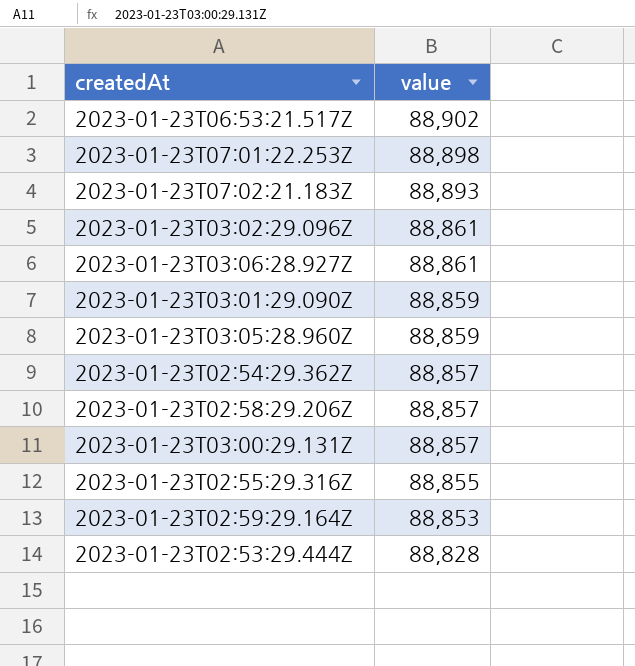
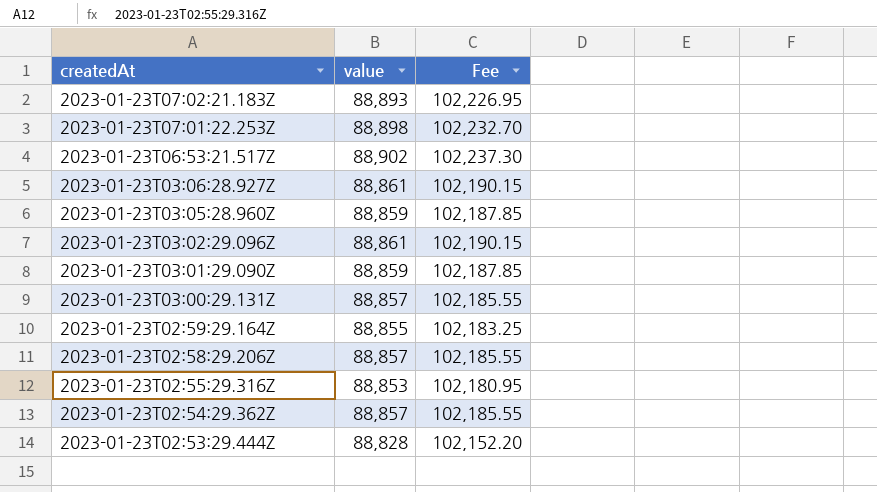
row order: value descending -> createdAt descending
column Fee | formula: none -> [value] * 1.15
2023-01-23T02:59:29.164Z | value: 88,853 -> 88,855
2023-01-23T02:55:29.316Z | value: 88,855 -> 88,853

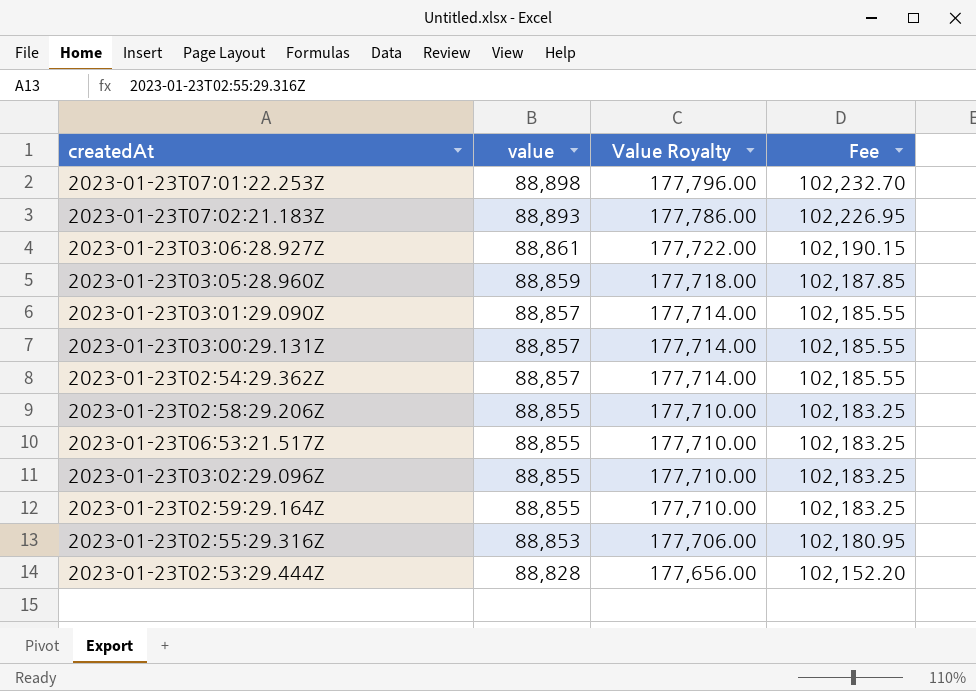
row order: createdAt descending -> value descending
column Value Royalty | formula: none -> [value] * 2
2023-01-23T03:01:29.090Z | value: 88,859 -> 88,857
2023-01-23T03:01:29.090Z | Fee: 102,187.85 -> 102,185.55
2023-01-23T02:58:29.206Z | value: 88,857 -> 88,855
2023-01-23T02:58:29.206Z | Fee: 102,185.55 -> 102,183.25
2023-01-23T06:53:21.517Z | value: 88,902 -> 88,855
2023-01-23T06:53:21.517Z | Fee: 102,237.30 -> 102,183.25
2023-01-23T03:02:29.096Z | value: 88,861 -> 88,855
2023-01-23T03:02:29.096Z | Fee: 102,190.15 -> 102,183.25

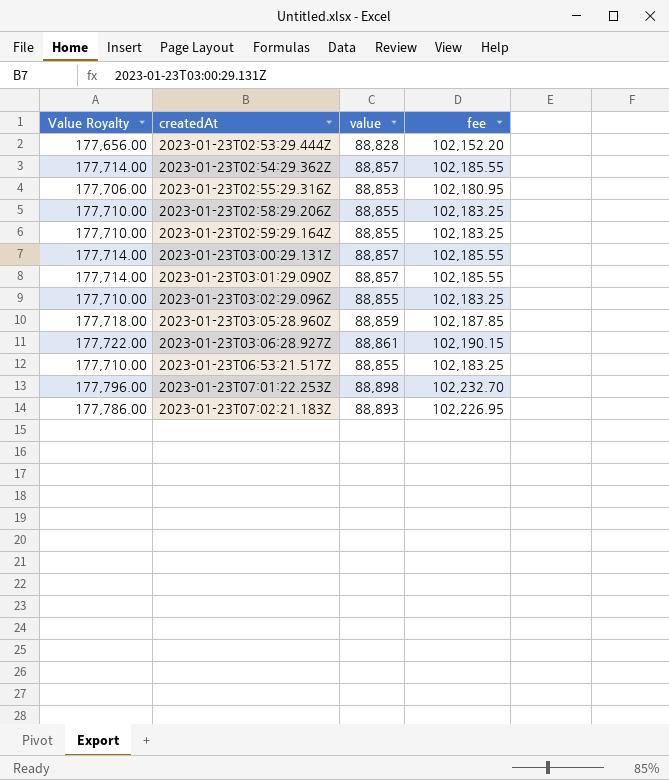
row order: value descending -> createdAt ascending
column Value Royalty | position: 3 -> 1
column name: Fee -> fee

